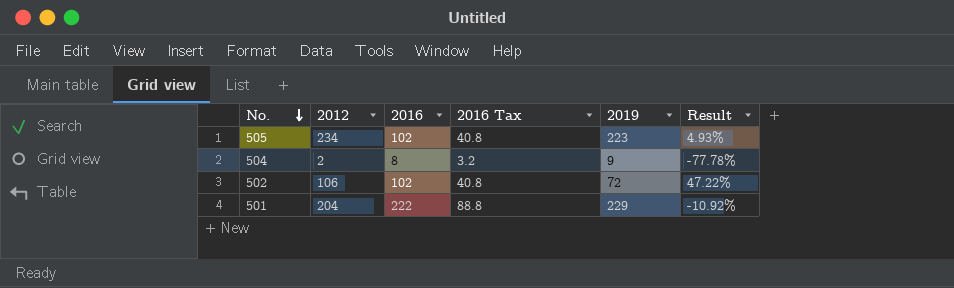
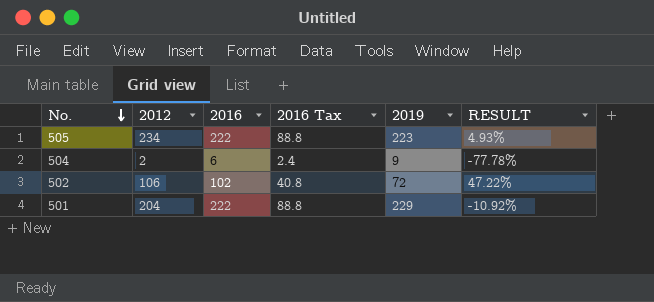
column name: Result -> RESULT
505 | 2016: 102 -> 222
505 | 2016 Tax: 40.8 -> 88.8
504 | 2016: 8 -> 6
504 | 2016 Tax: 3.2 -> 2.4

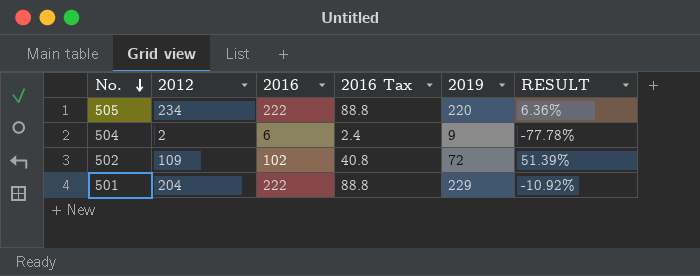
505 | 2019: 223 -> 220
505 | RESULT: 4.93% -> 6.36%
502 | 2012: 106 -> 109
502 | RESULT: 47.22% -> 51.39%

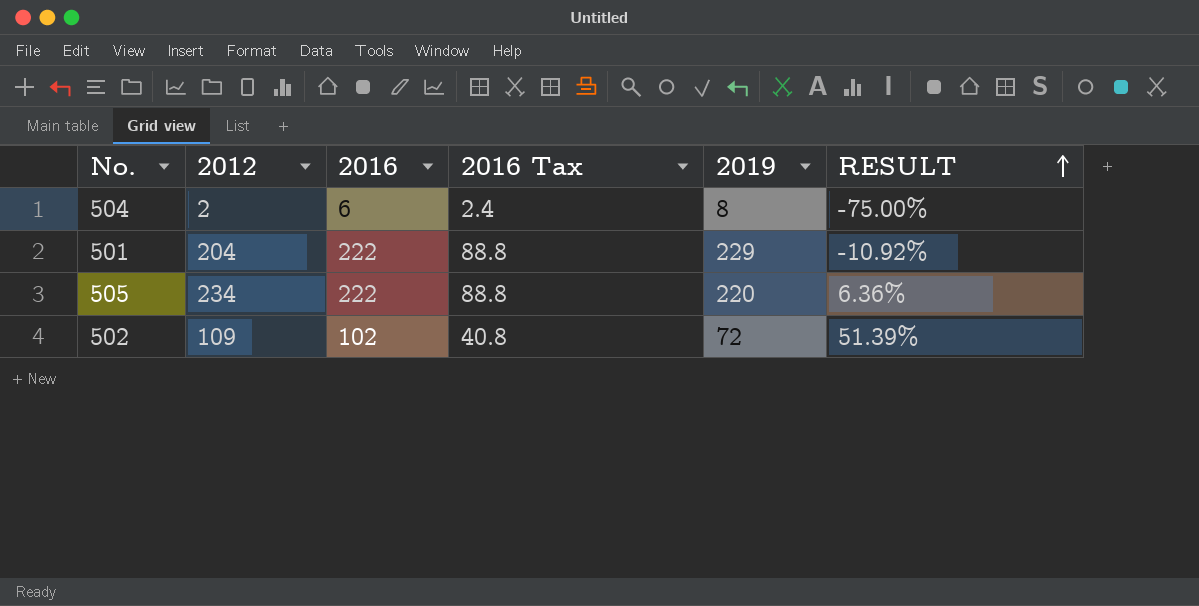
row order: No. descending -> RESULT ascending
504 | 2019: 9 -> 8
504 | RESULT: -77.78% -> -75.00%

